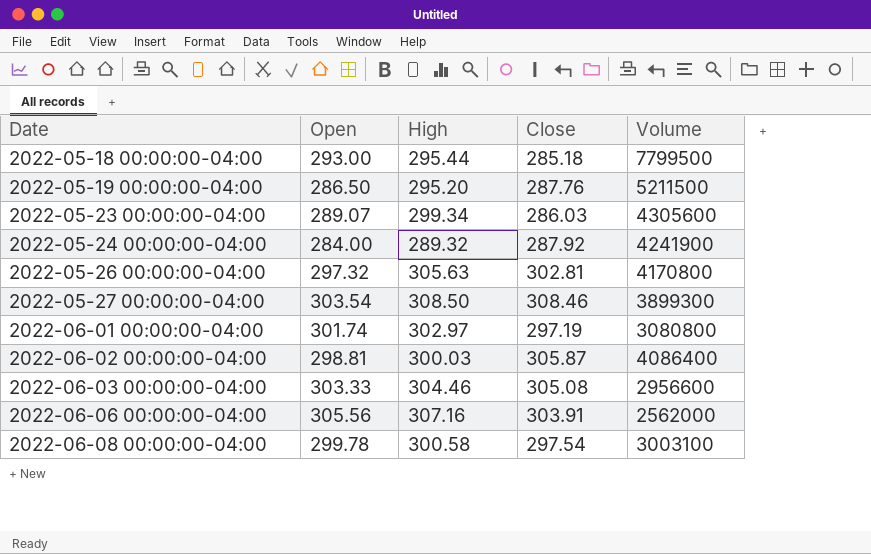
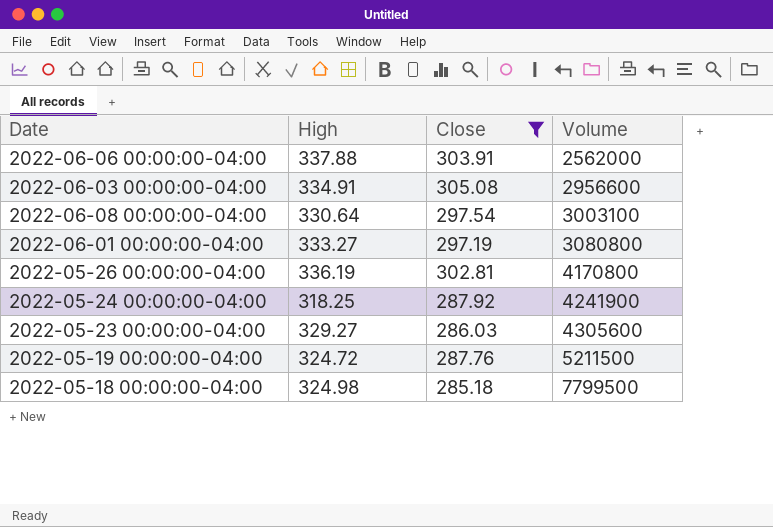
filter: none -> Close <= 305.08
row order: Date ascending -> Volume ascending
column Open | position: 2 -> none
2022-06-06 00:00:00-04:00 | High: 307.16 -> 337.88
2022-06-03 00:00:00-04:00 | High: 304.46 -> 334.91
2022-06-08 00:00:00-04:00 | High: 300.58 -> 330.64
2022-06-01 00:00:00-04:00 | High: 302.97 -> 333.27
2022-05-26 00:00:00-04:00 | High: 305.63 -> 336.19
2022-05-24 00:00:00-04:00 | High: 289.32 -> 318.25
2022-05-23 00:00:00-04:00 | High: 299.34 -> 329.27
2022-05-19 00:00:00-04:00 | High: 295.20 -> 324.72
2022-05-18 00:00:00-04:00 | High: 295.44 -> 324.98

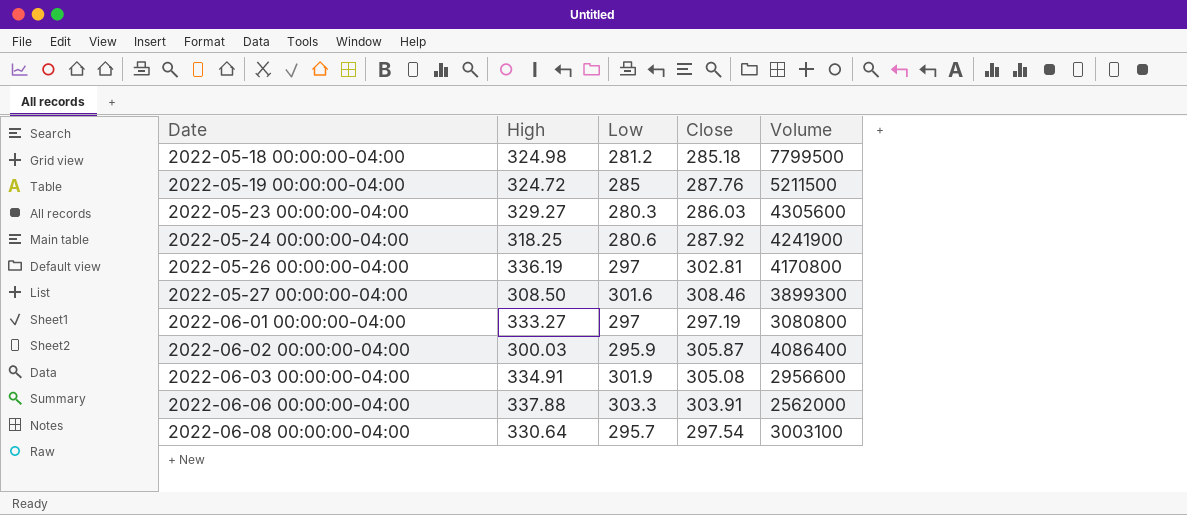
filter: Close <= 305.08 -> none
row order: Volume ascending -> Date ascending
column Low | position: none -> 3

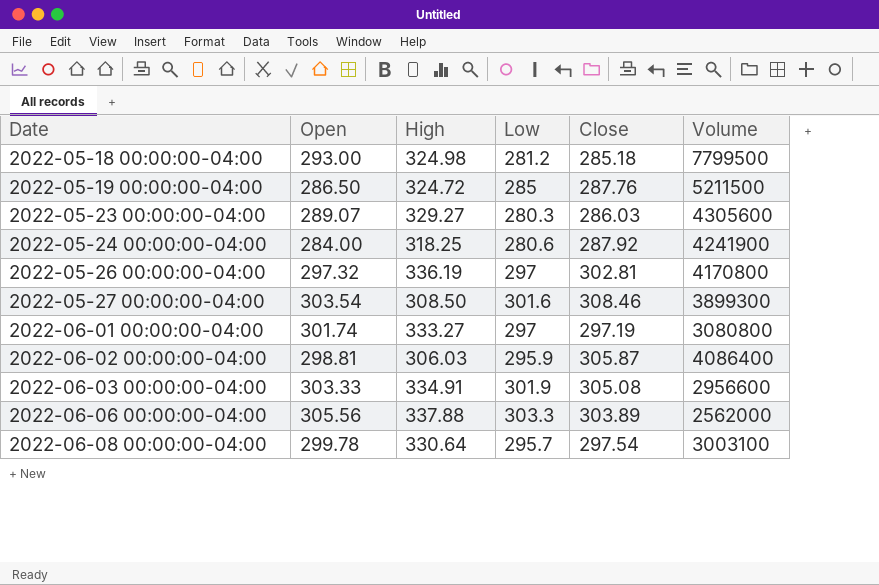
column Open | position: none -> 2
2022-06-02 00:00:00-04:00 | High: 300.03 -> 306.03
2022-06-06 00:00:00-04:00 | Close: 303.91 -> 303.89

